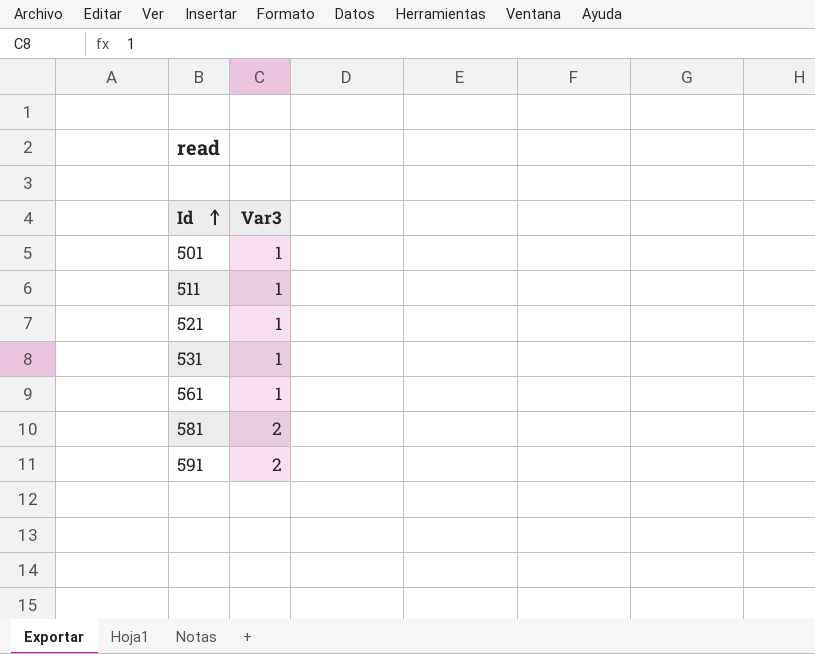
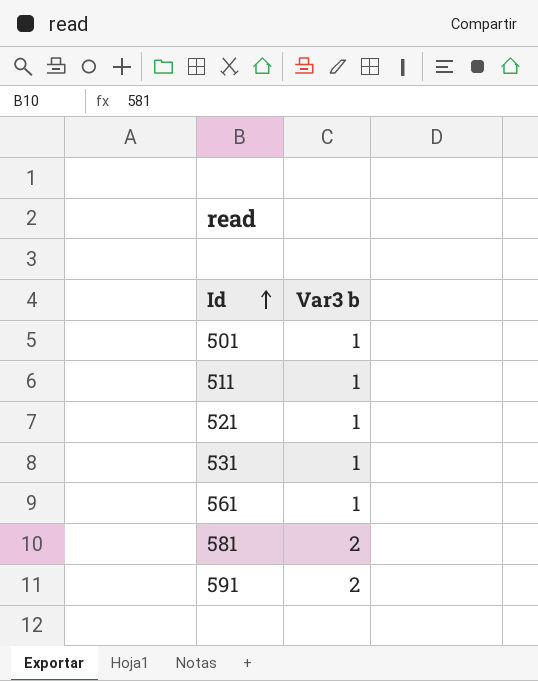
column name: Var3 -> Var3 b

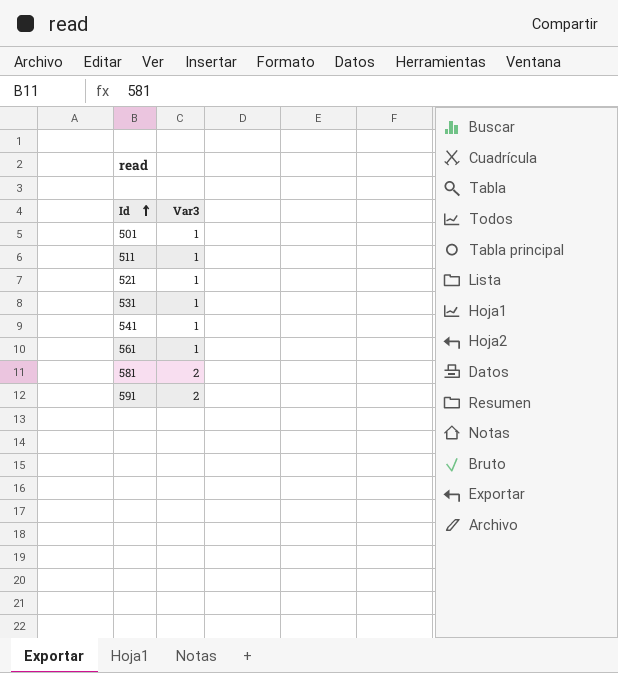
column name: Var3 b -> Var3
row 541: none -> 1

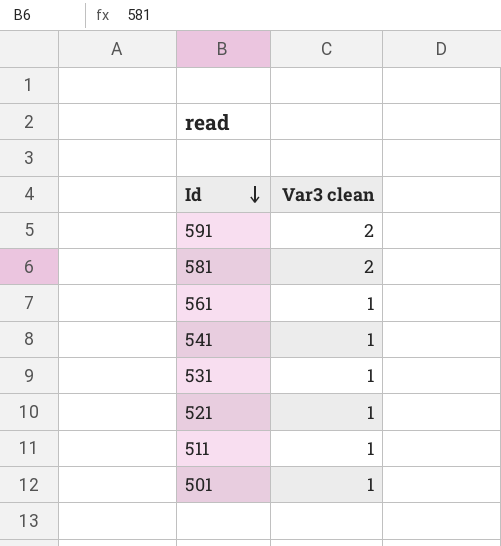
row order: Id ascending -> Id descending
column name: Var3 -> Var3 clean

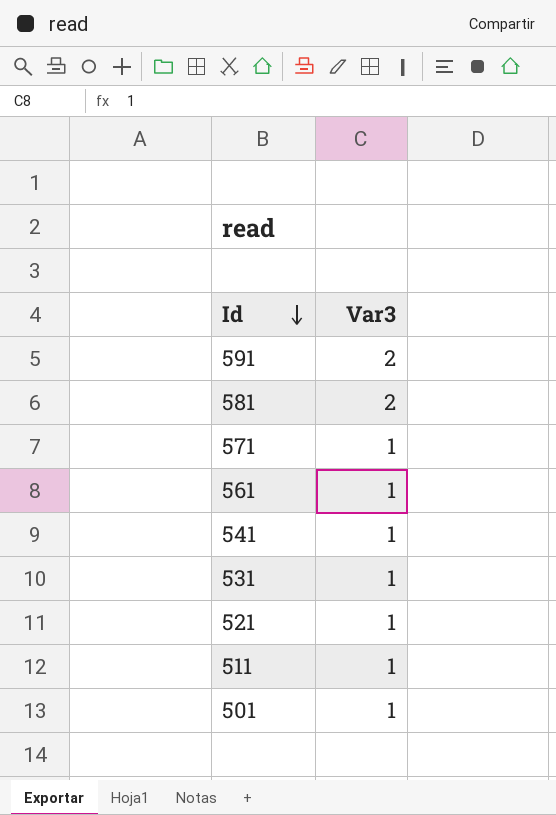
column name: Var3 clean -> Var3
row 571: none -> 1

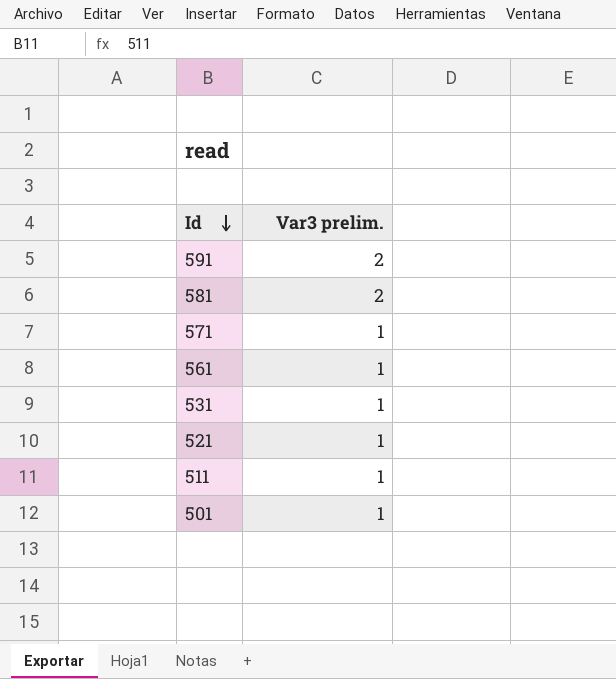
column name: Var3 -> Var3 prelim.
row 541: 1 -> none

